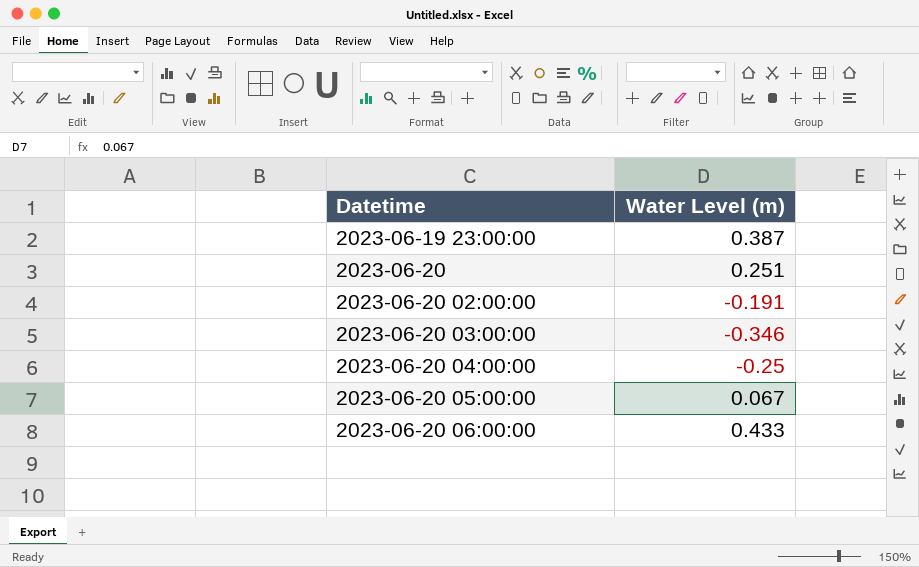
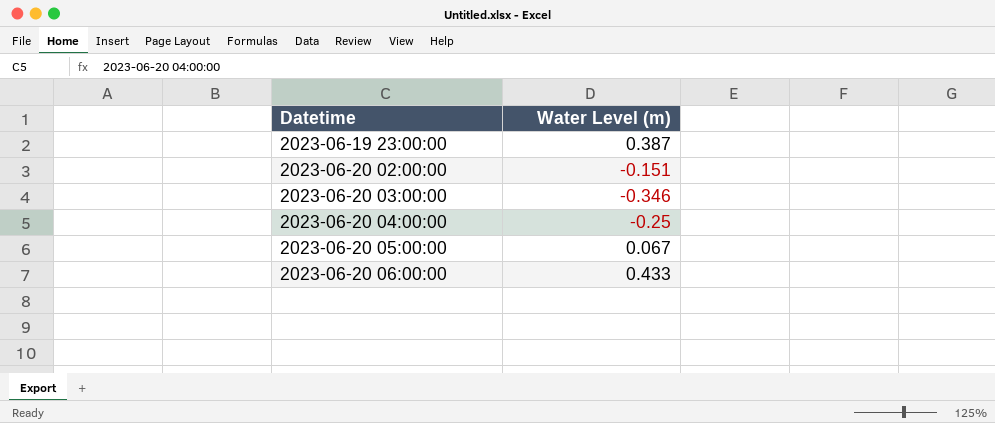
row 2023-06-20: 0.251 -> none
2023-06-20 02:00:00 | Water Level (m): -0.191 -> -0.151

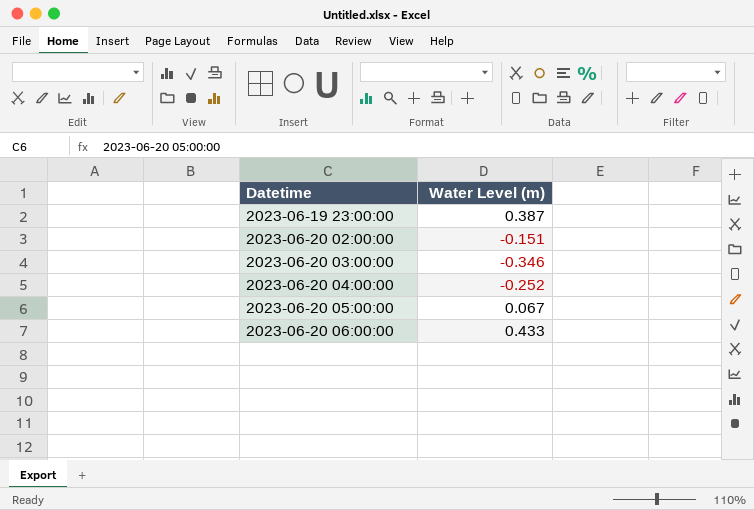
2023-06-20 04:00:00 | Water Level (m): -0.25 -> -0.252

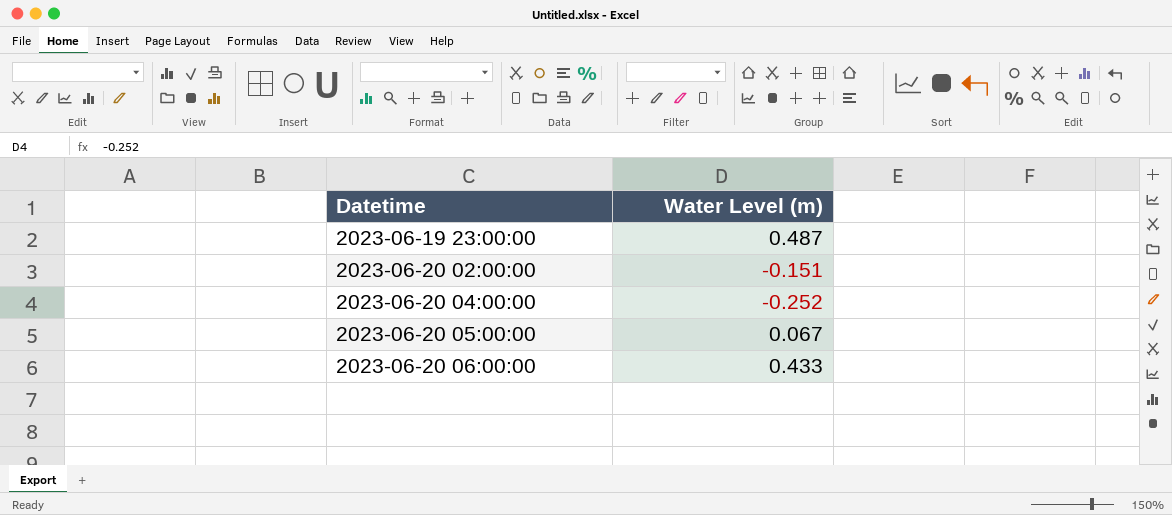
row 2023-06-20 03:00:00: -0.346 -> none
2023-06-19 23:00:00 | Water Level (m): 0.387 -> 0.487

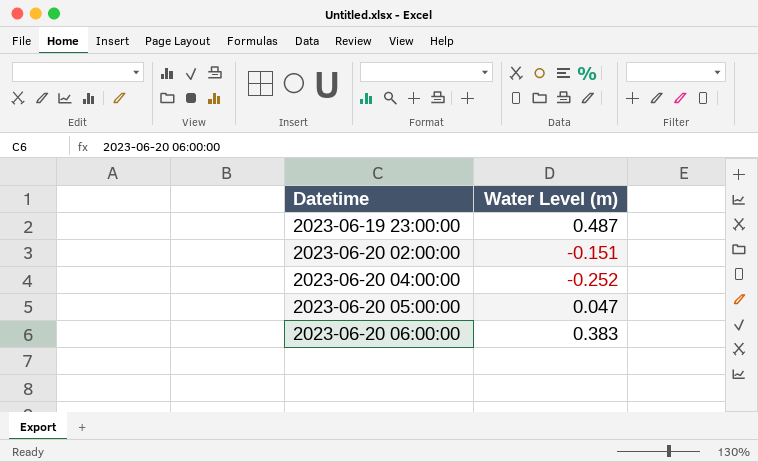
2023-06-20 05:00:00 | Water Level (m): 0.067 -> 0.047
2023-06-20 06:00:00 | Water Level (m): 0.433 -> 0.383

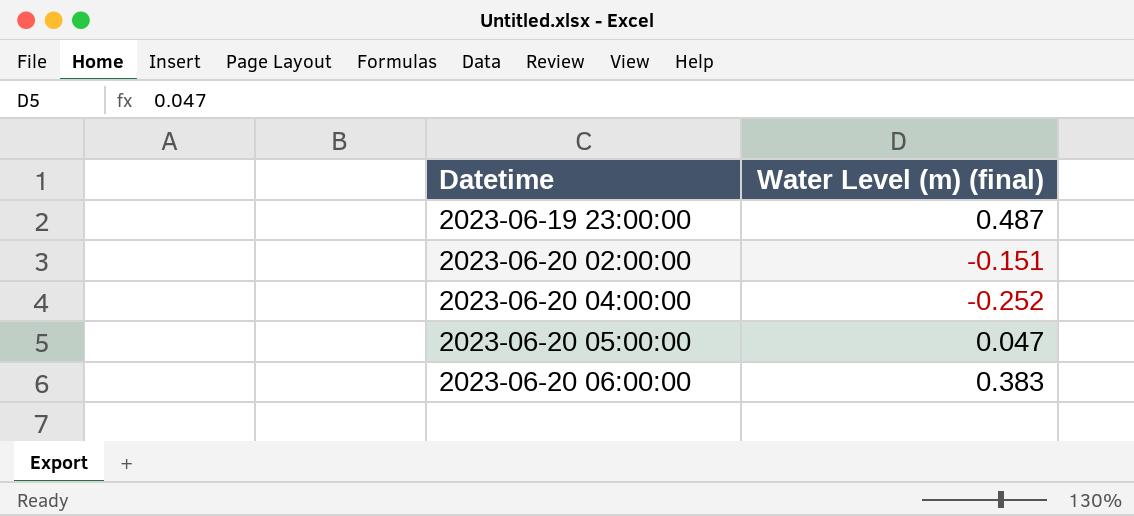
column name: Water Level (m) -> Water Level (m) (final)

